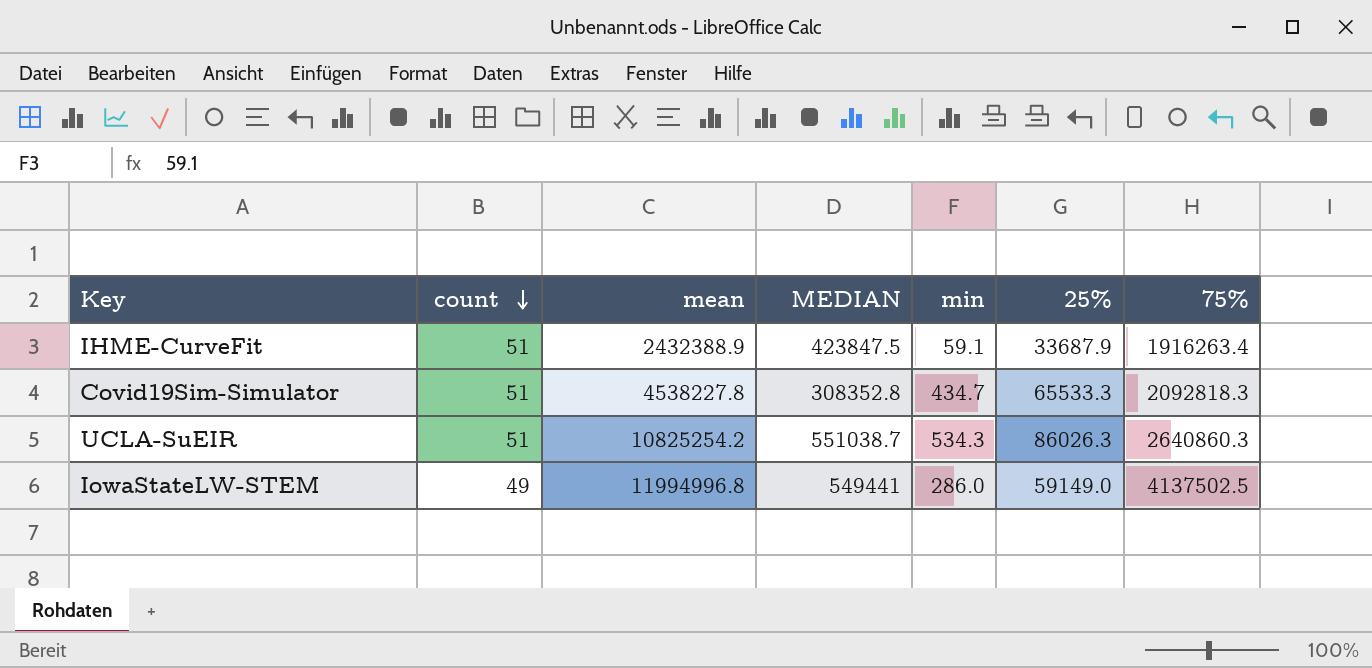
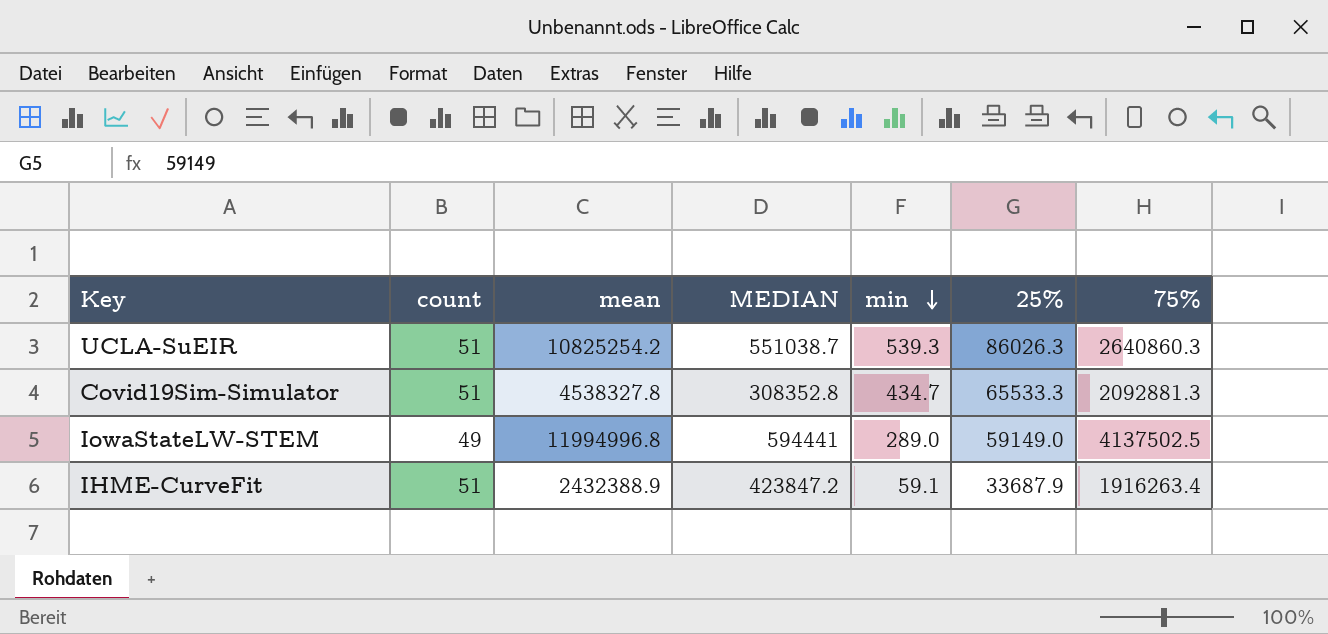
row order: count descending -> min descending
UCLA-SuEIR | min: 534.3 -> 539.3
Covid19Sim-Simulator | mean: 4538227.8 -> 4538327.8
Covid19Sim-Simulator | 75%: 2092818.3 -> 2092881.3
IowaStateLW-STEM | MEDIAN: 549441 -> 594441
IowaStateLW-STEM | min: 286.0 -> 289.0
IHME-CurveFit | MEDIAN: 423847.5 -> 423847.2

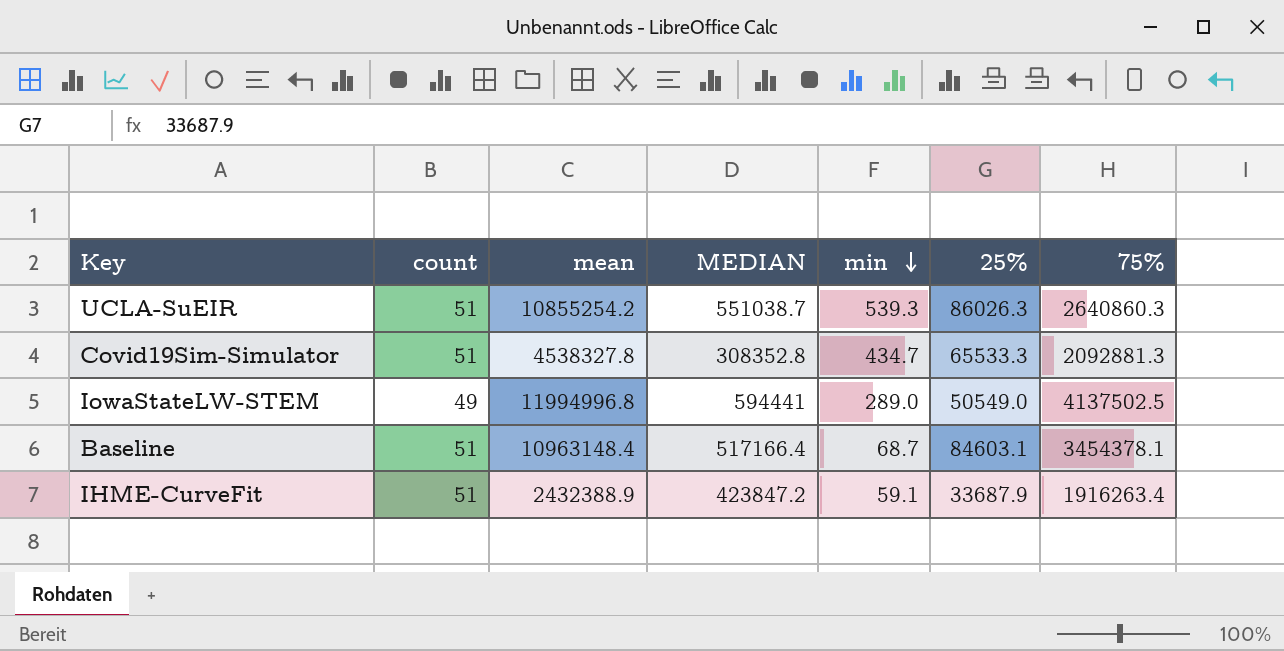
UCLA-SuEIR | mean: 10825254.2 -> 10855254.2
IowaStateLW-STEM | 25%: 59149.0 -> 50549.0
row Baseline: none -> 51 | 10963148.4 | 517166.4 | 68.7 | 84603.1 | 3454378.1

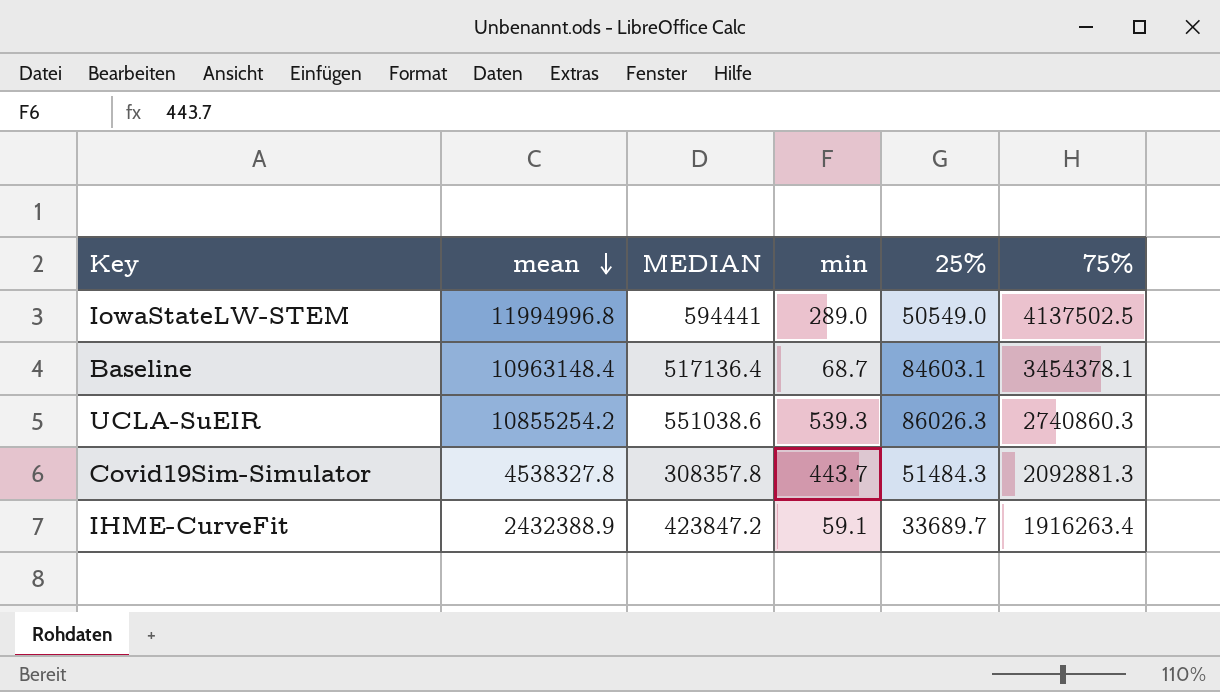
row order: min descending -> mean descending
column count | position: 2 -> none
Baseline | MEDIAN: 517166.4 -> 517136.4
UCLA-SuEIR | MEDIAN: 551038.7 -> 551038.6
UCLA-SuEIR | 75%: 2640860.3 -> 2740860.3
Covid19Sim-Simulator | MEDIAN: 308352.8 -> 308357.8
Covid19Sim-Simulator | min: 434.7 -> 443.7
Covid19Sim-Simulator | 25%: 65533.3 -> 51484.3
IHME-CurveFit | 25%: 33687.9 -> 33689.7

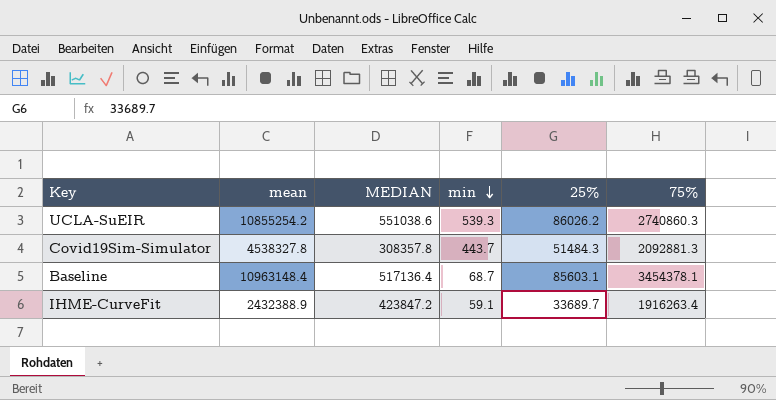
row order: mean descending -> min descending
row IowaStateLW-STEM: 11994996.8 | 594441 | 289.0 | 50549.0 | 4137502.5 -> none
UCLA-SuEIR | 25%: 86026.3 -> 86026.2
Baseline | 25%: 84603.1 -> 85603.1

